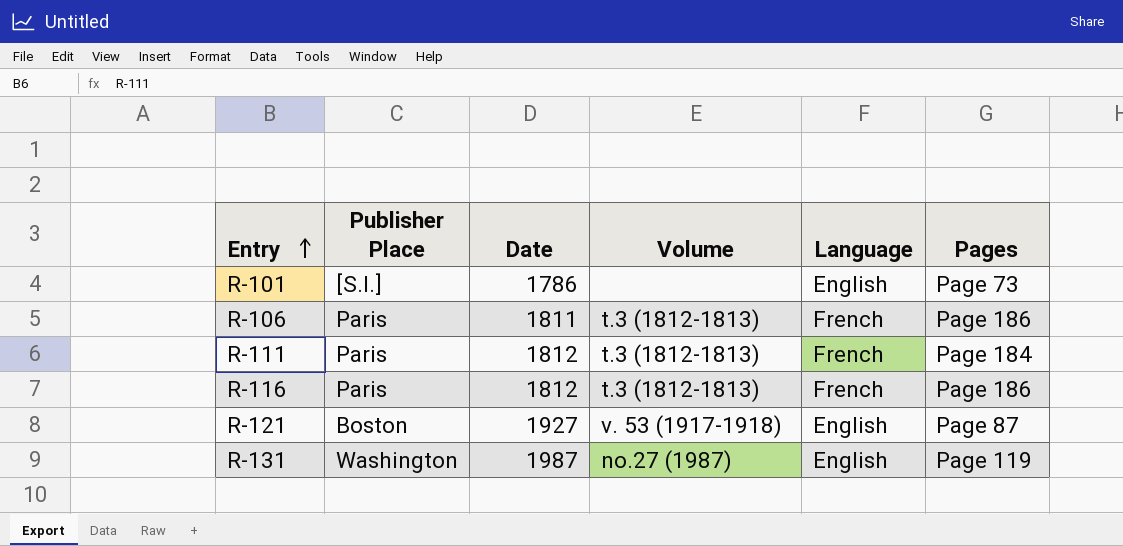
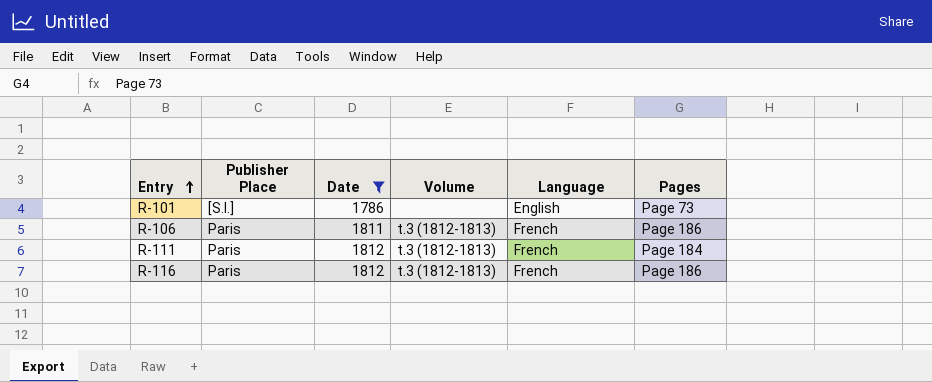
filter: none -> Date <= 1812

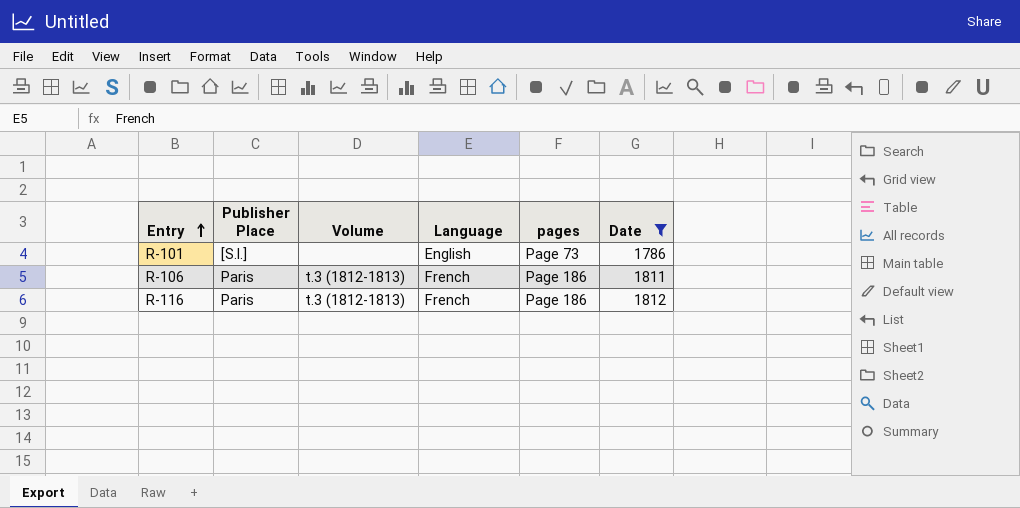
column name: Pages -> pages
column Date | position: 3 -> 6
row R-111: Paris | 1812 | t.3 (1812-1813) | French | Page 184 -> none

